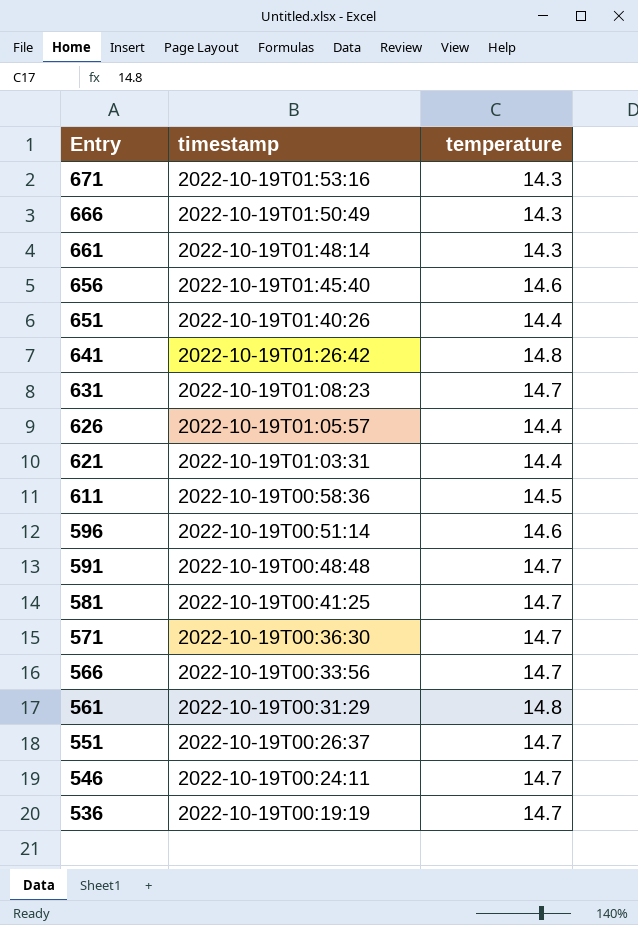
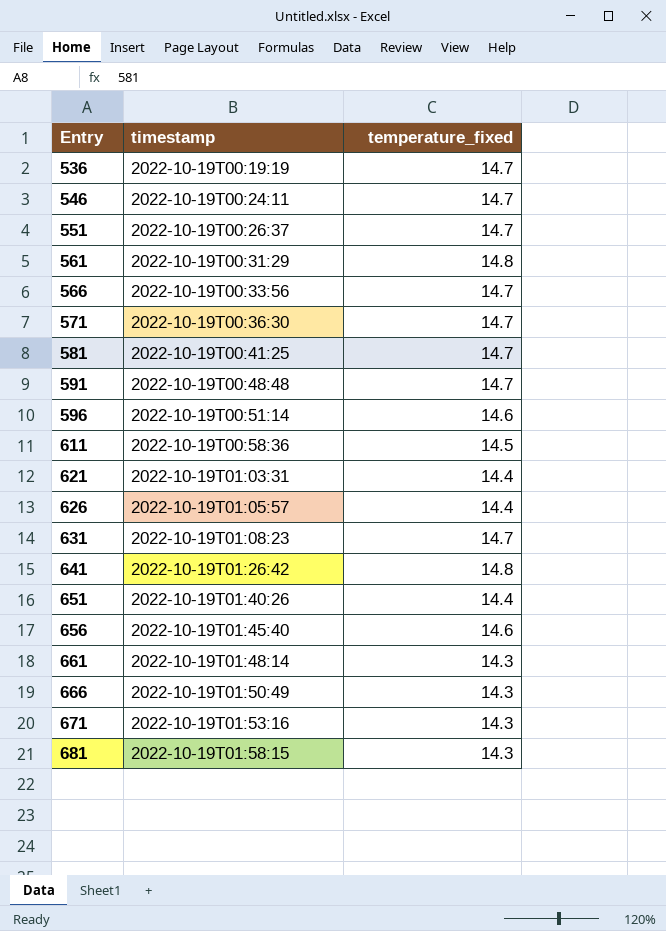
row order: Entry descending -> Entry ascending
column name: temperature -> temperature_fixed
row 681: none -> 2022-10-19T01:58:15 | 14.3

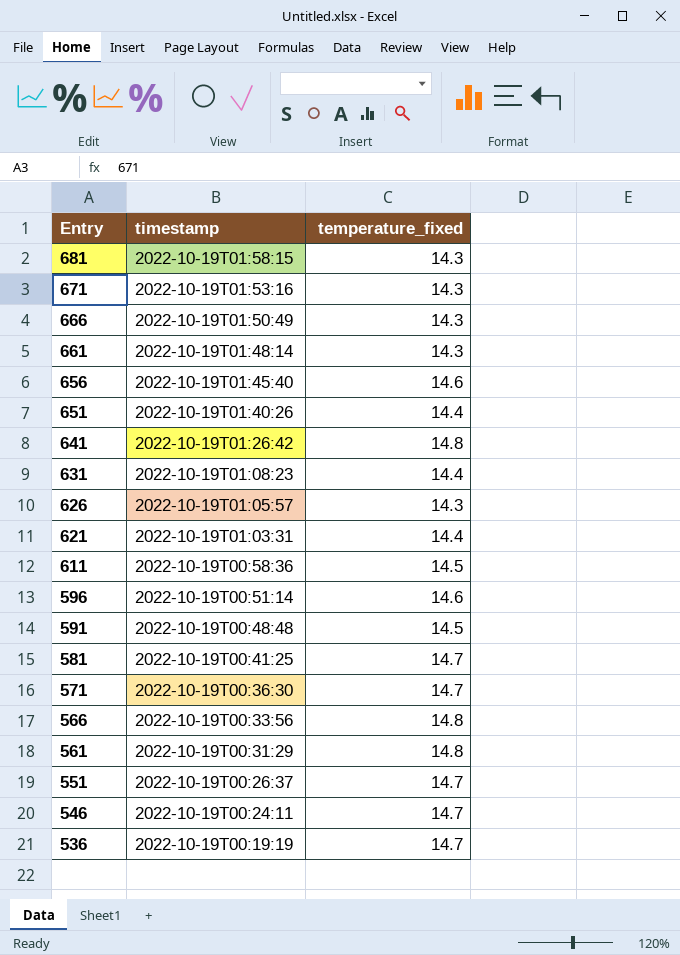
row order: Entry ascending -> Entry descending
631 | temperature_fixed: 14.7 -> 14.4
626 | temperature_fixed: 14.4 -> 14.3
591 | temperature_fixed: 14.7 -> 14.5
566 | temperature_fixed: 14.7 -> 14.8

